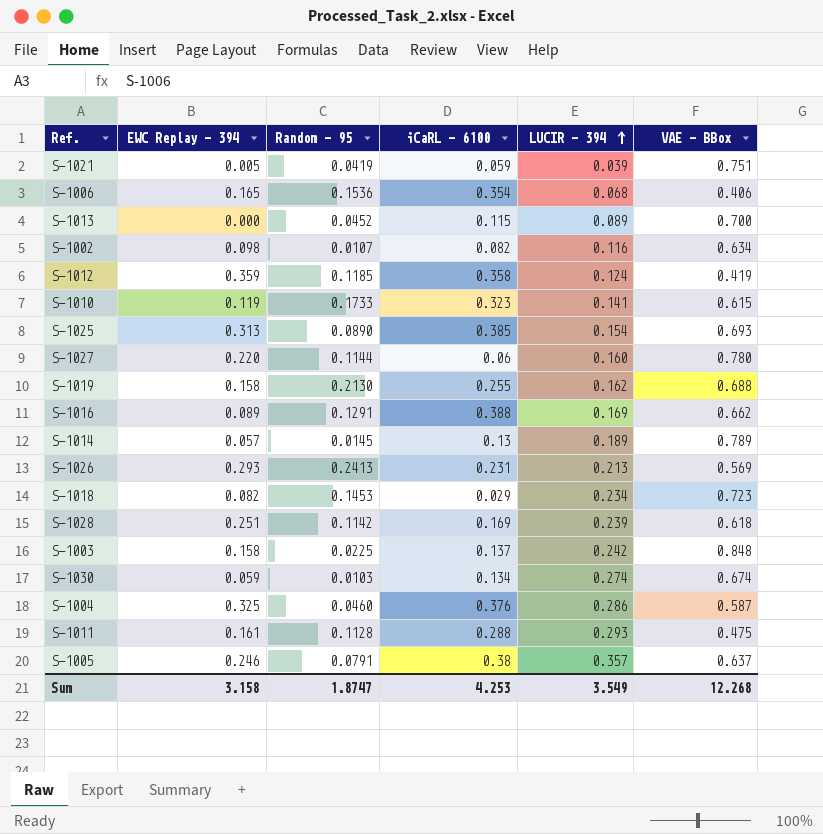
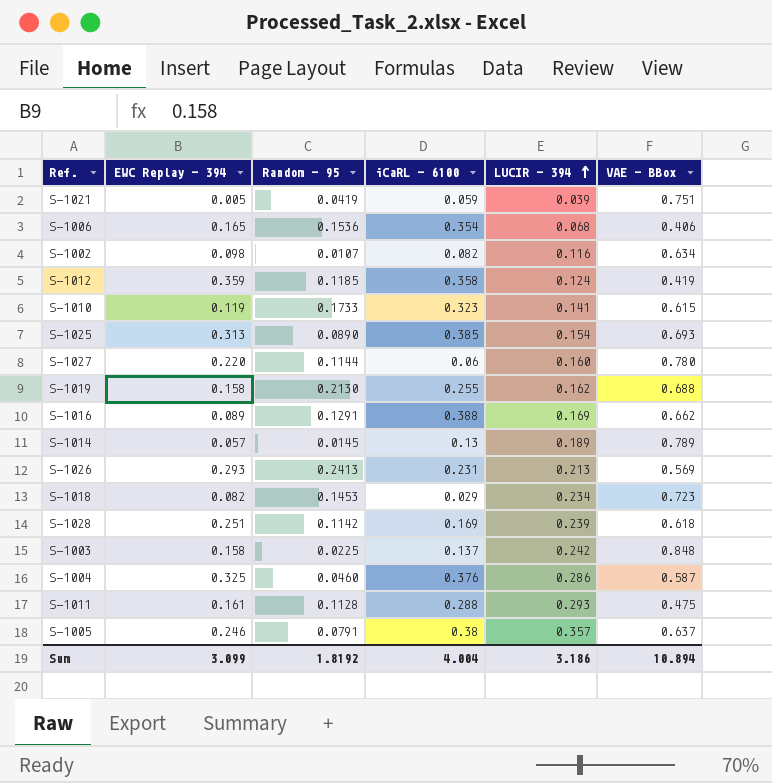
row S-1013: 0.000 | 0.0452 | 0.115 | 0.089 | 0.700 -> none
row S-1030: 0.059 | 0.0103 | 0.134 | 0.274 | 0.674 -> none
Sum | EWC Replay - 394: 3.158 -> 3.099
Sum | Random - 95: 1.8747 -> 1.8192
Sum | iCaRL - 6100: 4.253 -> 4.004
Sum | LUCIR - 394: 3.549 -> 3.186
Sum | VAE - BBox: 12.268 -> 10.894

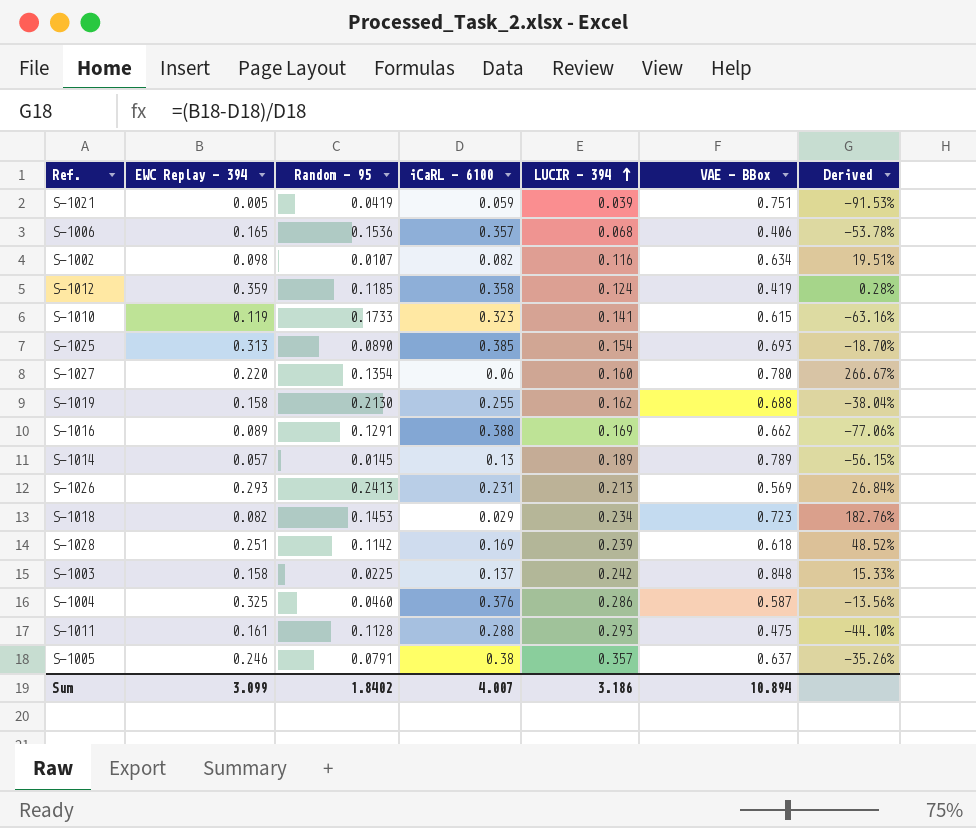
column Derived | formula: none -> ([EWC Replay - 394] - [iCaRL - 6100]) / [iCaRL - 6100]
S-1006 | iCaRL - 6100: 0.354 -> 0.357
S-1027 | Random - 95: 0.1144 -> 0.1354
Sum | Random - 95: 1.8192 -> 1.8402
Sum | iCaRL - 6100: 4.004 -> 4.007

